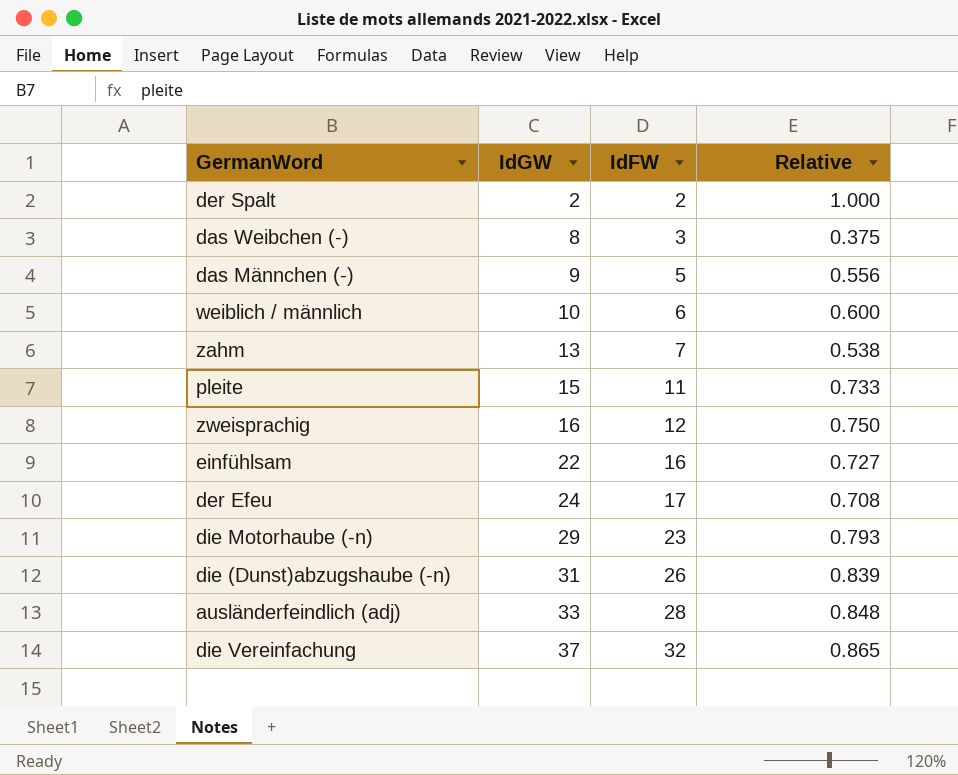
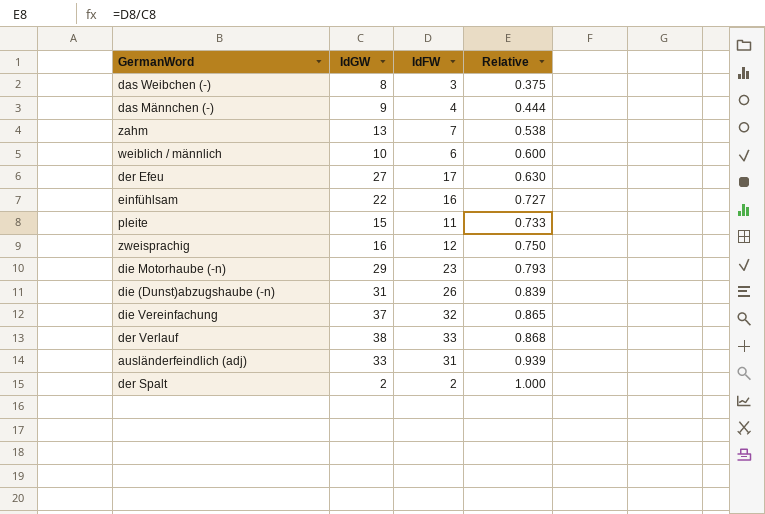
row order: IdGW ascending -> Relative ascending
das Männchen (-) | IdFW: 5 -> 4
das Männchen (-) | Relative: 0.556 -> 0.444
der Efeu | IdGW: 24 -> 27
der Efeu | Relative: 0.708 -> 0.630
row der Verlauf: none -> 38 | 33 | 0.868
ausländerfeindlich (adj) | IdFW: 28 -> 31
ausländerfeindlich (adj) | Relative: 0.848 -> 0.939

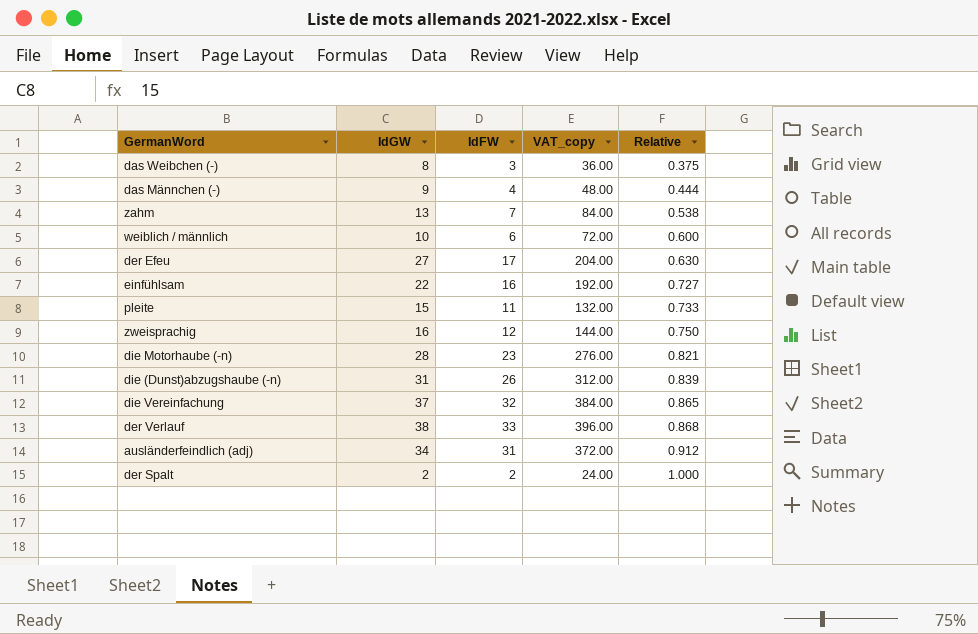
column VAT_copy | formula: none -> [IdFW] * 12
die Motorhaube (-n) | IdGW: 29 -> 28
die Motorhaube (-n) | Relative: 0.793 -> 0.821
ausländerfeindlich (adj) | IdGW: 33 -> 34
ausländerfeindlich (adj) | Relative: 0.939 -> 0.912

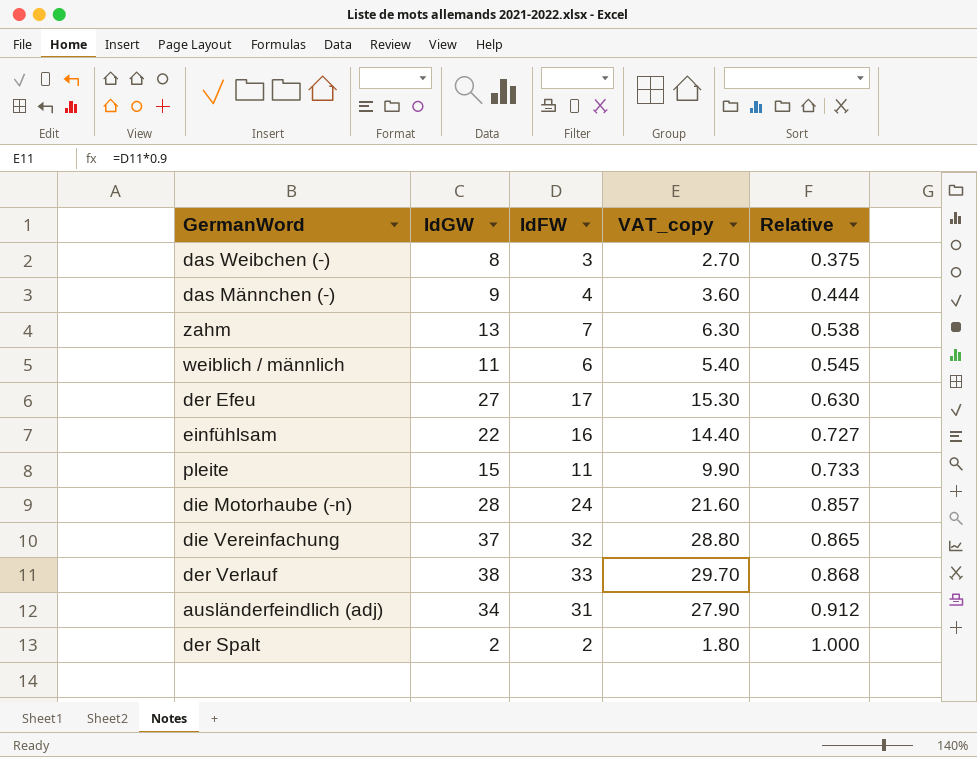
column VAT_copy | formula: [IdFW] * 12 -> [IdFW] * 0.9
row zweisprachig: 16 | 12 | 144.00 | 0.750 -> none
row die (Dunst)abzugshaube (-n): 31 | 26 | 312.00 | 0.839 -> none
weiblich / männlich | IdGW: 10 -> 11
weiblich / männlich | Relative: 0.600 -> 0.545
die Motorhaube (-n) | IdFW: 23 -> 24
die Motorhaube (-n) | Relative: 0.821 -> 0.857

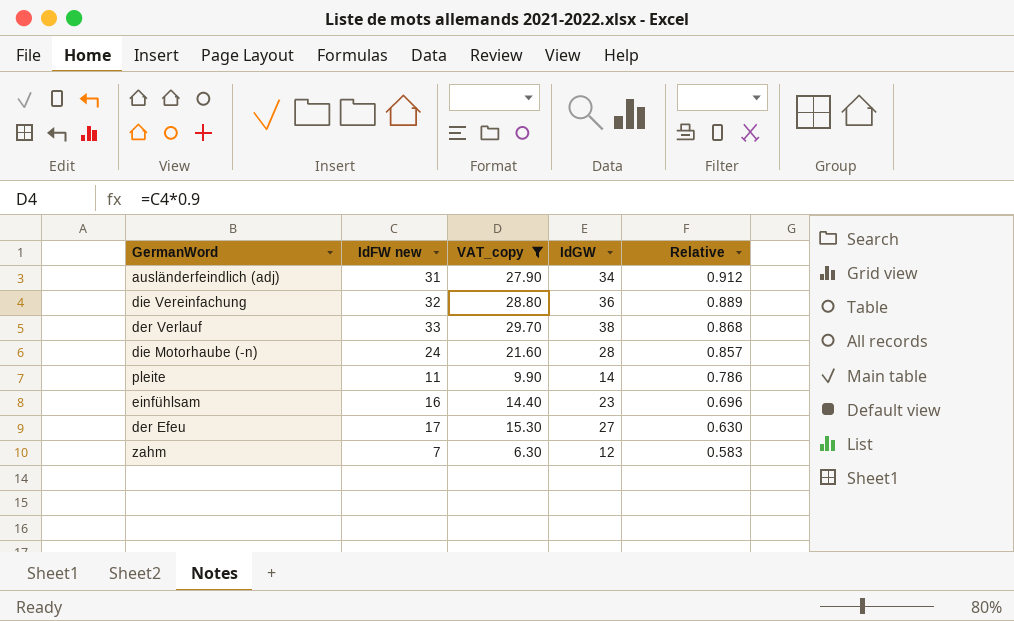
filter: none -> VAT_copy >= 6.30
row order: Relative ascending -> Relative descending
column name: IdFW -> IdFW new
column IdGW | position: 2 -> 4
die Vereinfachung | IdGW: 37 -> 36
die Vereinfachung | Relative: 0.865 -> 0.889
pleite | IdGW: 15 -> 14
pleite | Relative: 0.733 -> 0.786
einfühlsam | IdGW: 22 -> 23
einfühlsam | Relative: 0.727 -> 0.696
zahm | IdGW: 13 -> 12
zahm | Relative: 0.538 -> 0.583

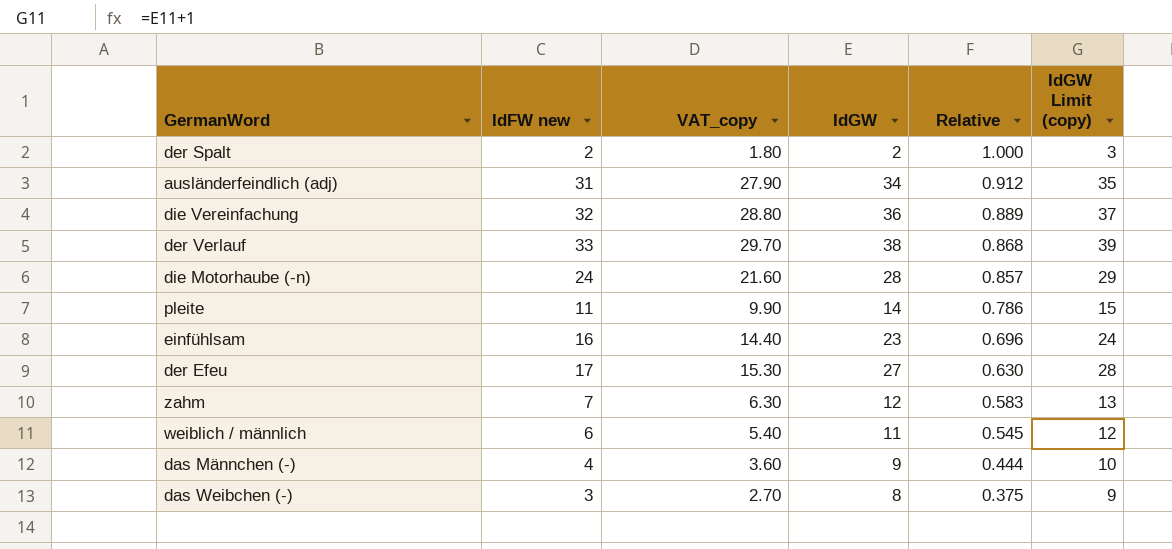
filter: VAT_copy >= 6.30 -> none
column IdGW Limit (copy) | formula: none -> [IdGW] + 1

